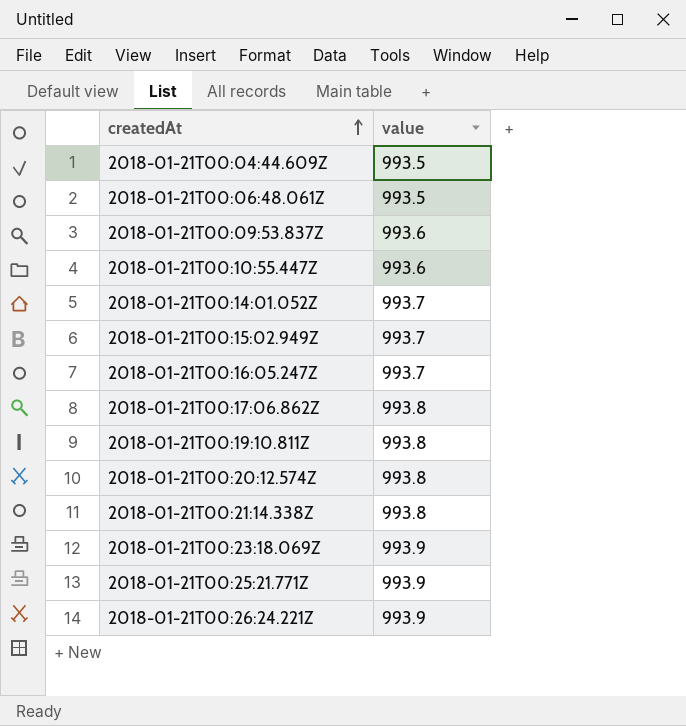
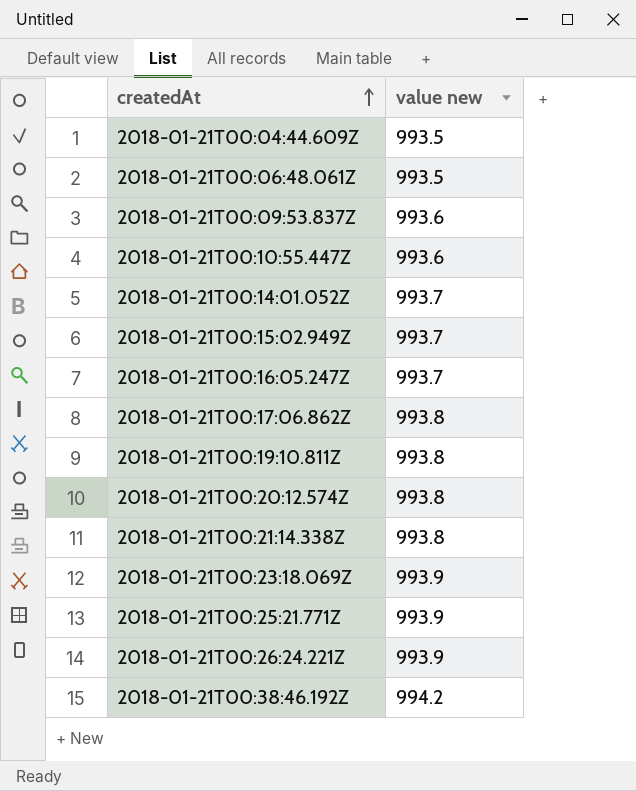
column name: value -> value new
row 2018-01-21T00:38:46.192Z: none -> 994.2

